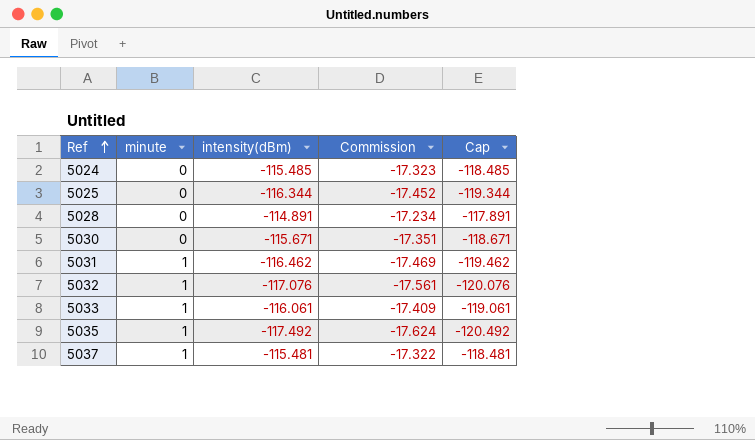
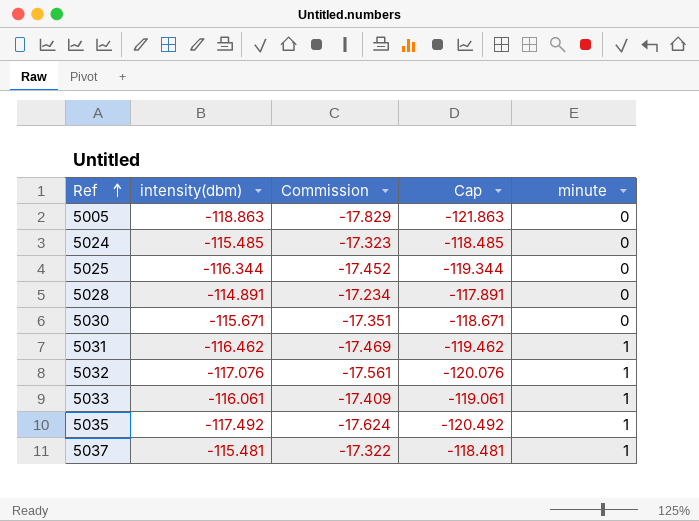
column name: intensity(dBm) -> intensity(dbm)
column minute | position: 2 -> 5
row 5005: none -> -118.863 | -17.829 | -121.863 | 0

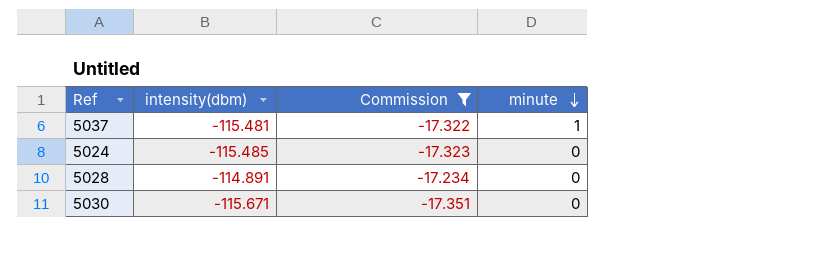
filter: none -> Commission >= -17.351
row order: Ref ascending -> minute descending
column Cap | formula: [intensity(dbm)] - 3 -> none

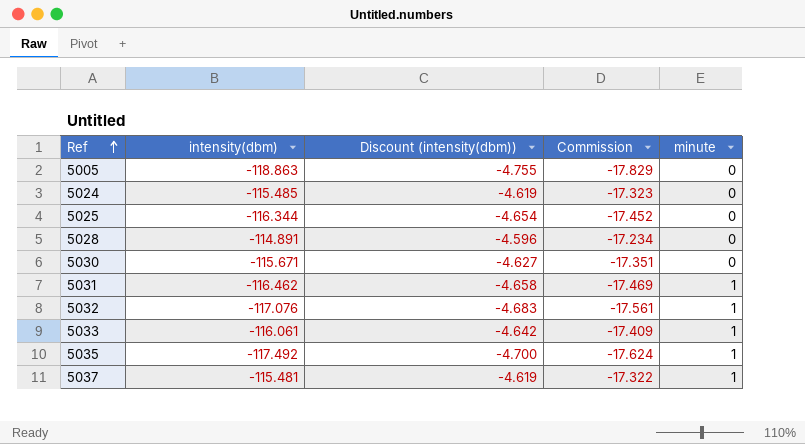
filter: Commission >= -17.351 -> none
row order: minute descending -> Ref ascending
column Discount (intensity(dbm)) | formula: none -> [intensity(dbm)] * 0.04

